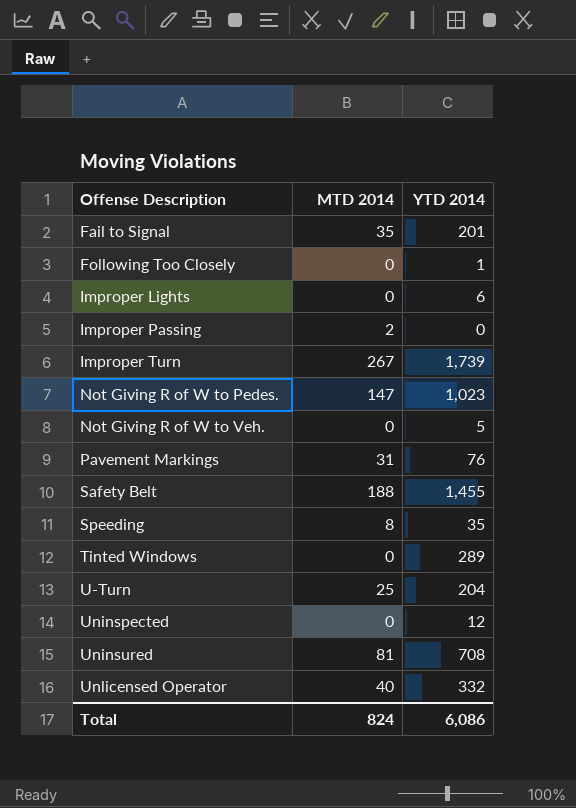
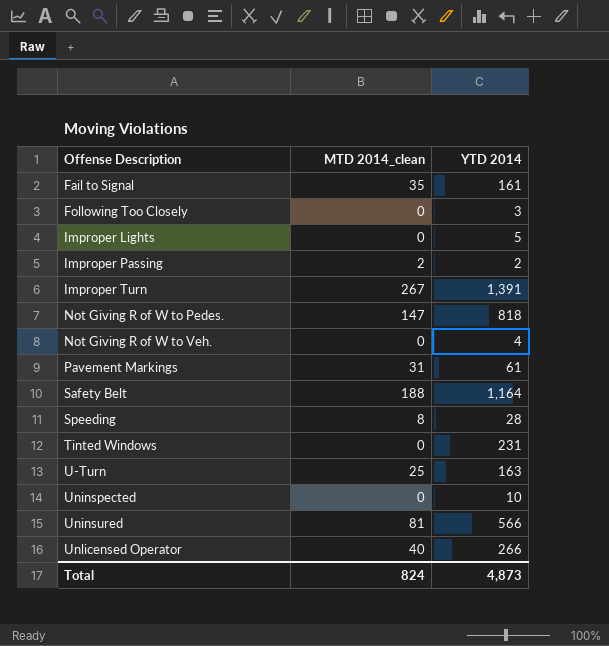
column name: MTD 2014 -> MTD 2014_clean
Fail to Signal | YTD 2014: 201 -> 161
Following Too Closely | YTD 2014: 1 -> 3
Improper Lights | YTD 2014: 6 -> 5
Improper Passing | YTD 2014: 0 -> 2
Improper Turn | YTD 2014: 1,739 -> 1,391
Not Giving R of W to Pedes. | YTD 2014: 1,023 -> 818
Not Giving R of W to Veh. | YTD 2014: 5 -> 4
Pavement Markings | YTD 2014: 76 -> 61
Safety Belt | YTD 2014: 1,455 -> 1,164
Speeding | YTD 2014: 35 -> 28
Tinted Windows | YTD 2014: 289 -> 231
U-Turn | YTD 2014: 204 -> 163
Uninspected | YTD 2014: 12 -> 10
Uninsured | YTD 2014: 708 -> 566
Unlicensed Operator | YTD 2014: 332 -> 266
Total | YTD 2014: 6,086 -> 4,873

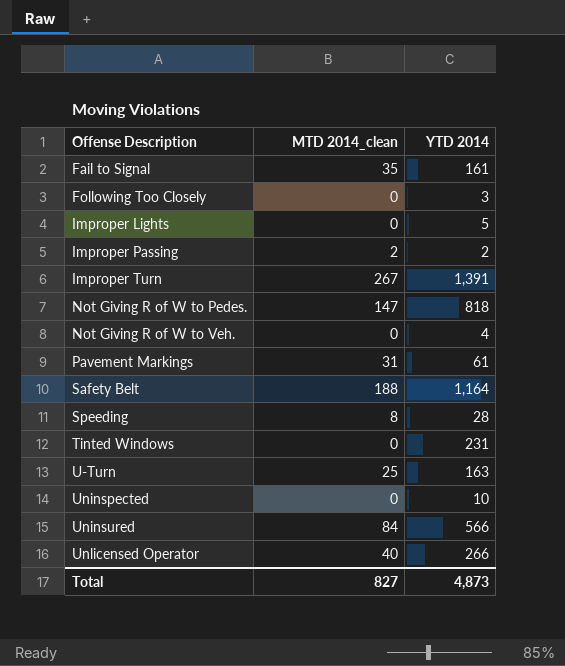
Uninsured | MTD 2014_clean: 81 -> 84
Total | MTD 2014_clean: 824 -> 827

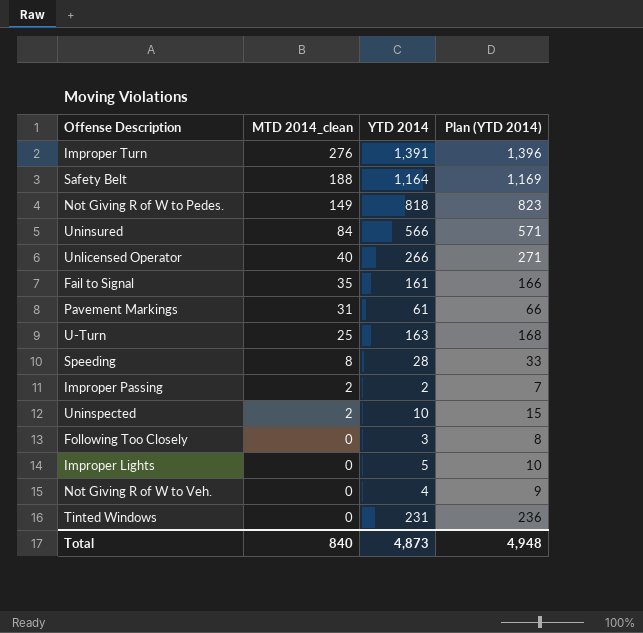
row order: Offense Description ascending -> MTD 2014_clean descending
column Plan (YTD 2014) | formula: none -> [YTD 2014] + 5
Improper Turn | MTD 2014_clean: 267 -> 276
Not Giving R of W to Pedes. | MTD 2014_clean: 147 -> 149
Uninspected | MTD 2014_clean: 0 -> 2
Total | MTD 2014_clean: 827 -> 840

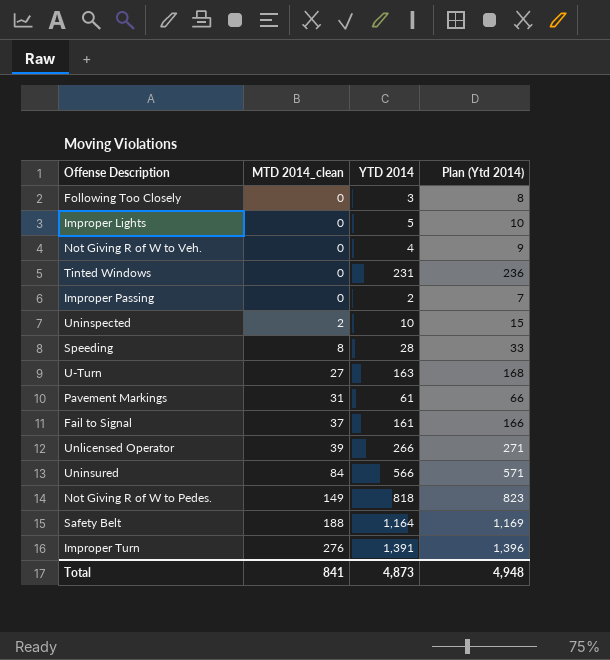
row order: MTD 2014_clean descending -> MTD 2014_clean ascending
column name: Plan (YTD 2014) -> Plan (Ytd 2014)
Improper Passing | MTD 2014_clean: 2 -> 0
U-Turn | MTD 2014_clean: 25 -> 27
Fail to Signal | MTD 2014_clean: 35 -> 37
Unlicensed Operator | MTD 2014_clean: 40 -> 39
Total | MTD 2014_clean: 840 -> 841

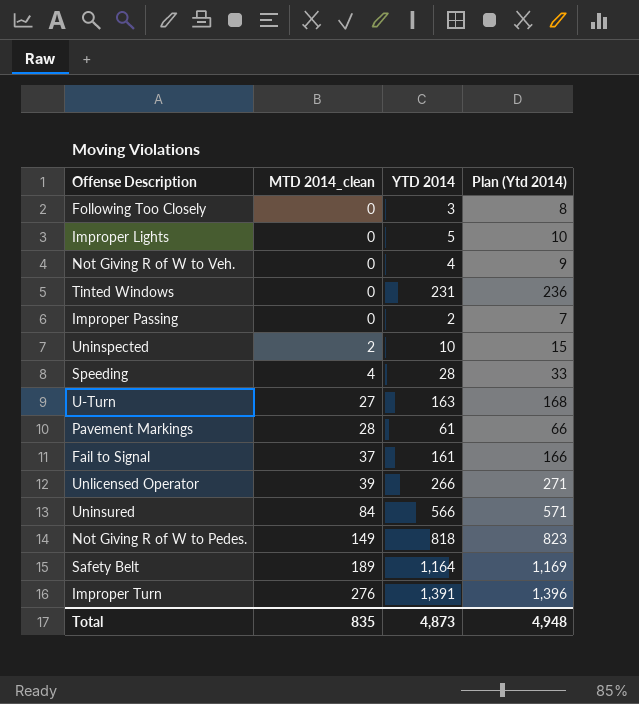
Speeding | MTD 2014_clean: 8 -> 4
Pavement Markings | MTD 2014_clean: 31 -> 28
Safety Belt | MTD 2014_clean: 188 -> 189
Total | MTD 2014_clean: 841 -> 835

